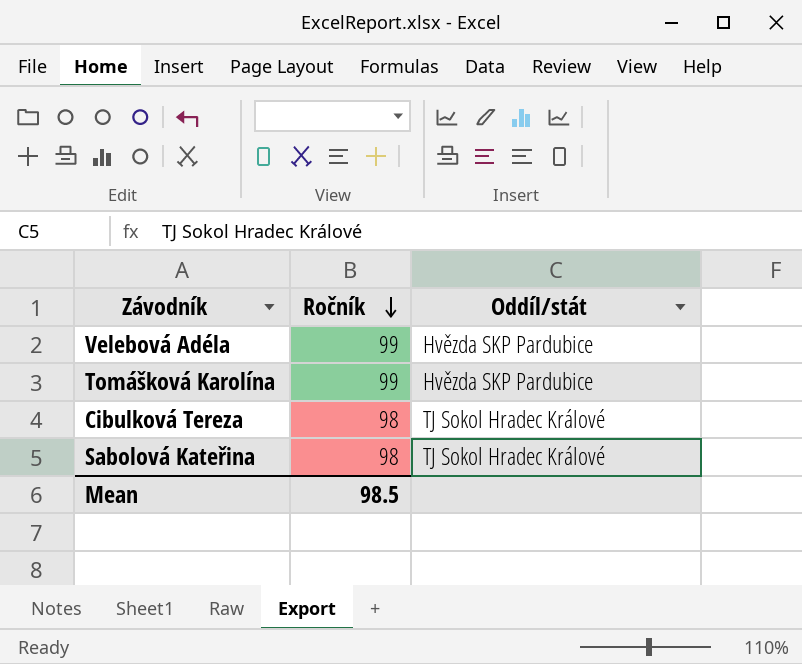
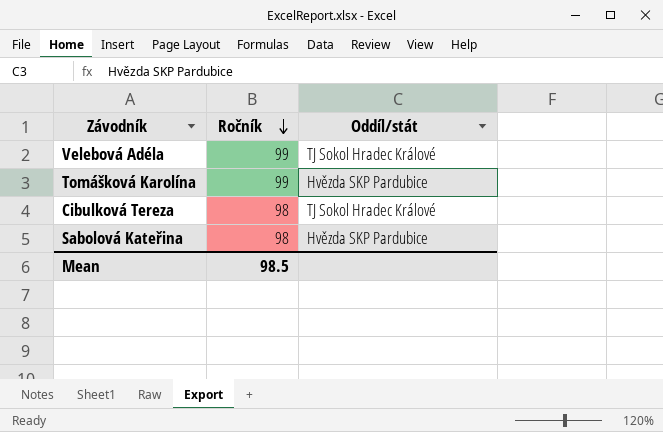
Velebová Adéla | Oddíl/stát: Hvězda SKP Pardubice -> TJ Sokol Hradec Králové
Sabolová Kateřina | Oddíl/stát: TJ Sokol Hradec Králové -> Hvězda SKP Pardubice

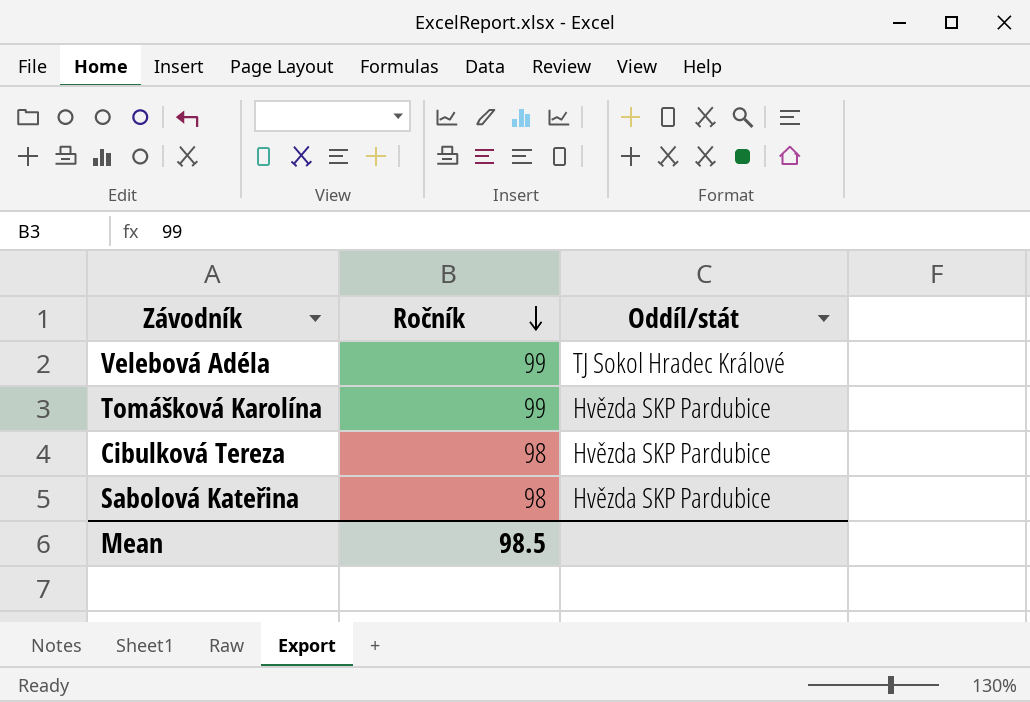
Cibulková Tereza | Oddíl/stát: TJ Sokol Hradec Králové -> Hvězda SKP Pardubice

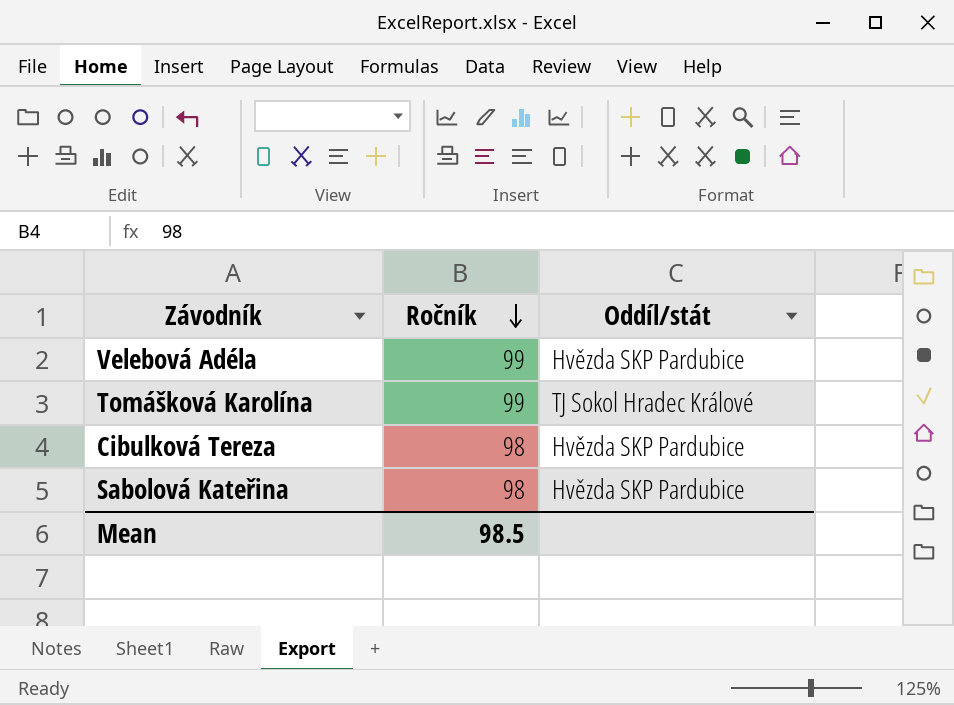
Velebová Adéla | Oddíl/stát: TJ Sokol Hradec Králové -> Hvězda SKP Pardubice
Tomášková Karolína | Oddíl/stát: Hvězda SKP Pardubice -> TJ Sokol Hradec Králové

